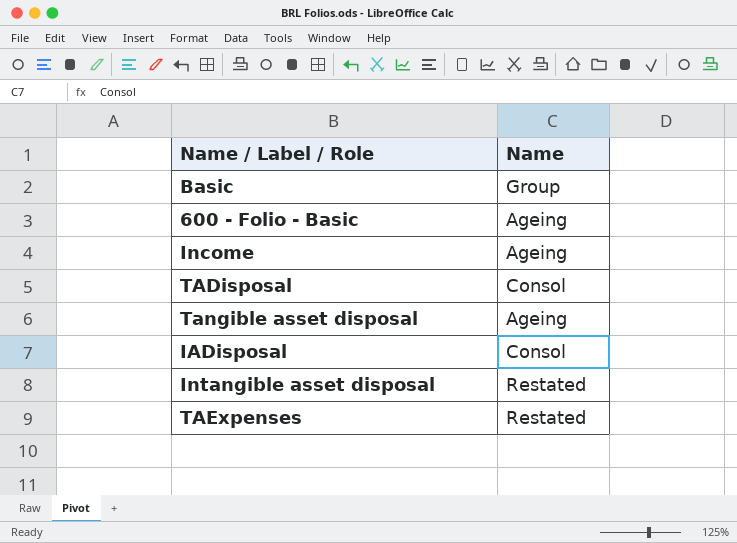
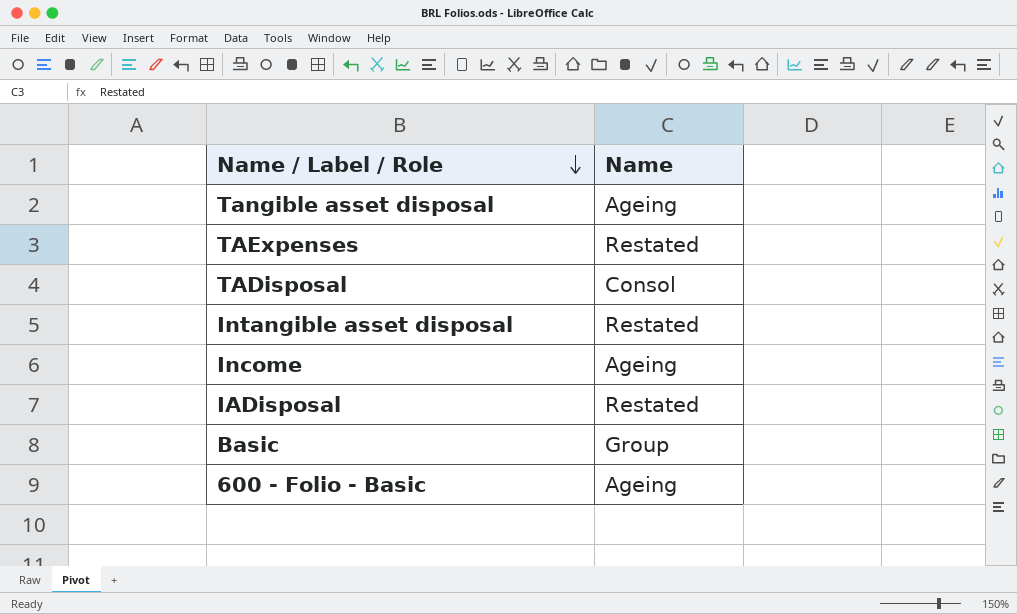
row order: none -> Name / Label / Role descending
IADisposal | Name: Consol -> Restated

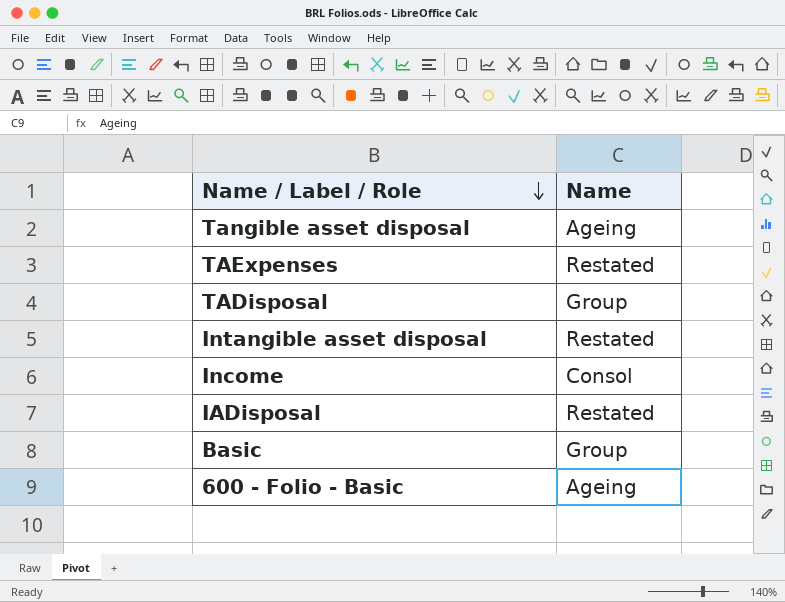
TADisposal | Name: Consol -> Group
Income | Name: Ageing -> Consol

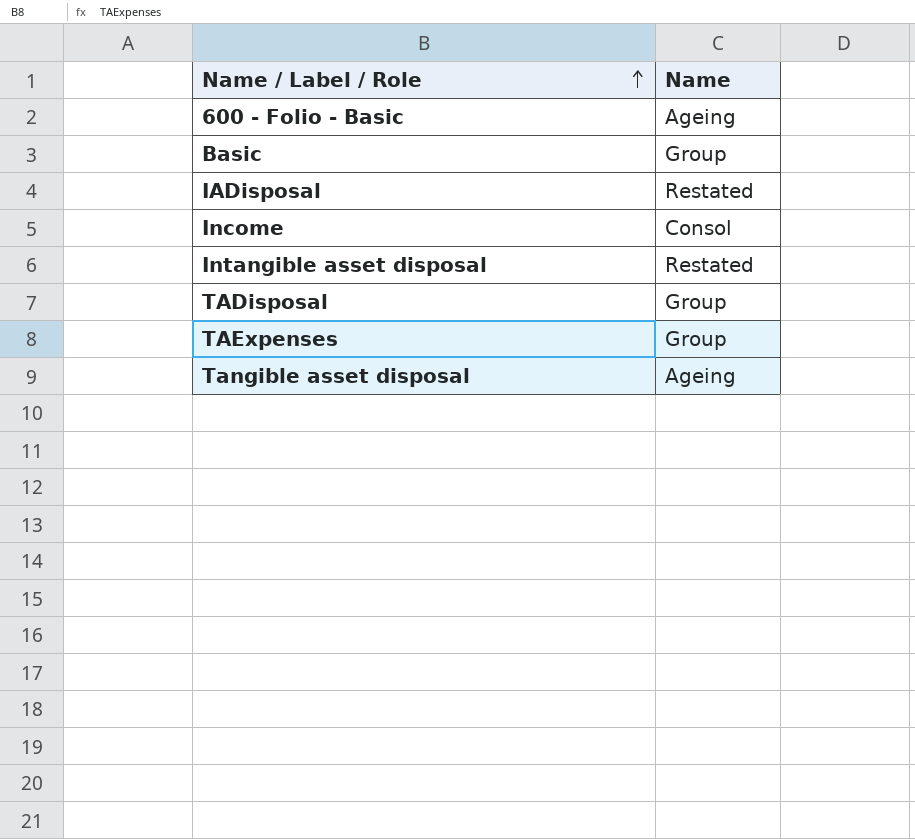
row order: Name / Label / Role descending -> Name / Label / Role ascending
TAExpenses | Name: Restated -> Group

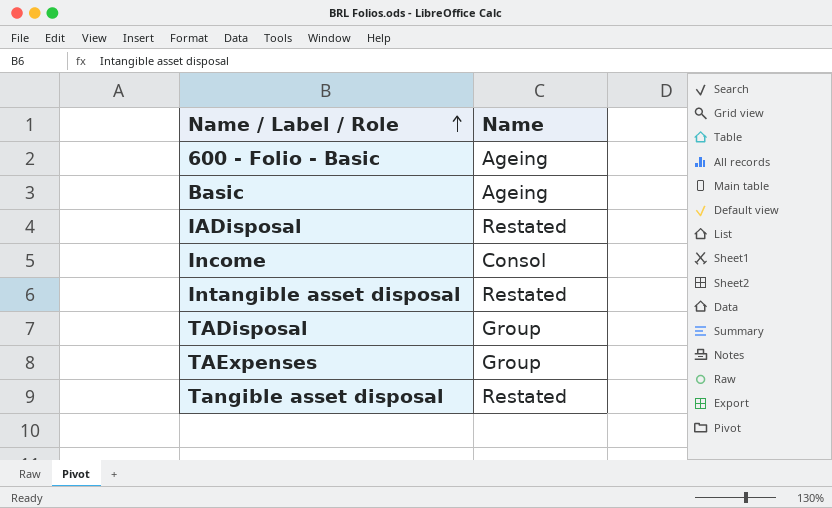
Basic | Name: Group -> Ageing
Tangible asset disposal | Name: Ageing -> Restated

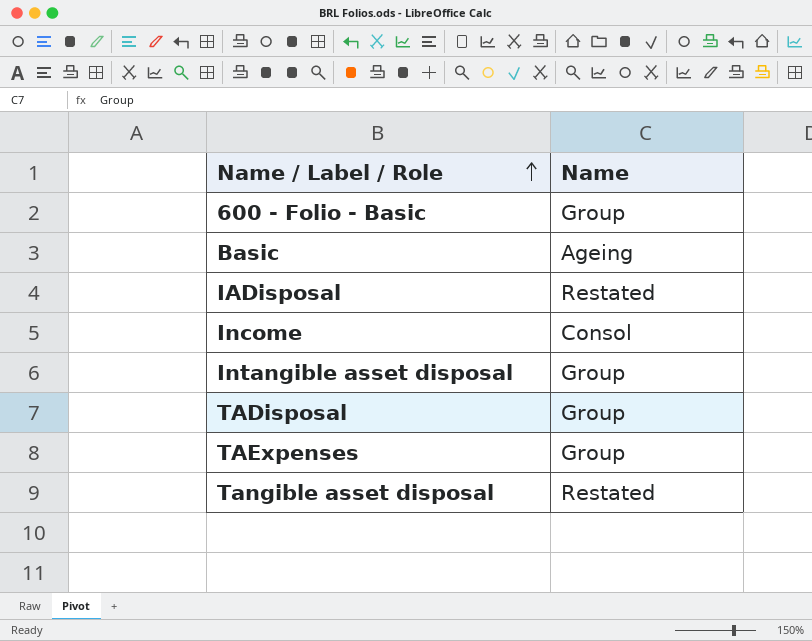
600 - Folio - Basic | Name: Ageing -> Group
Intangible asset disposal | Name: Restated -> Group

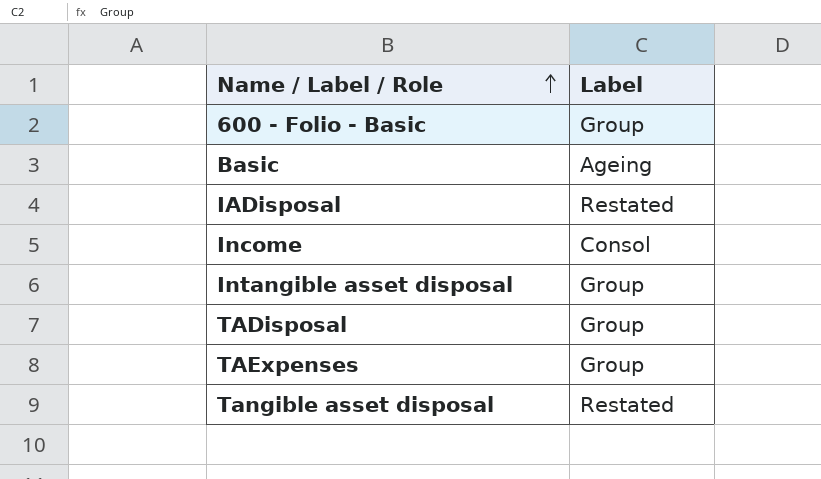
column name: Name -> Label

